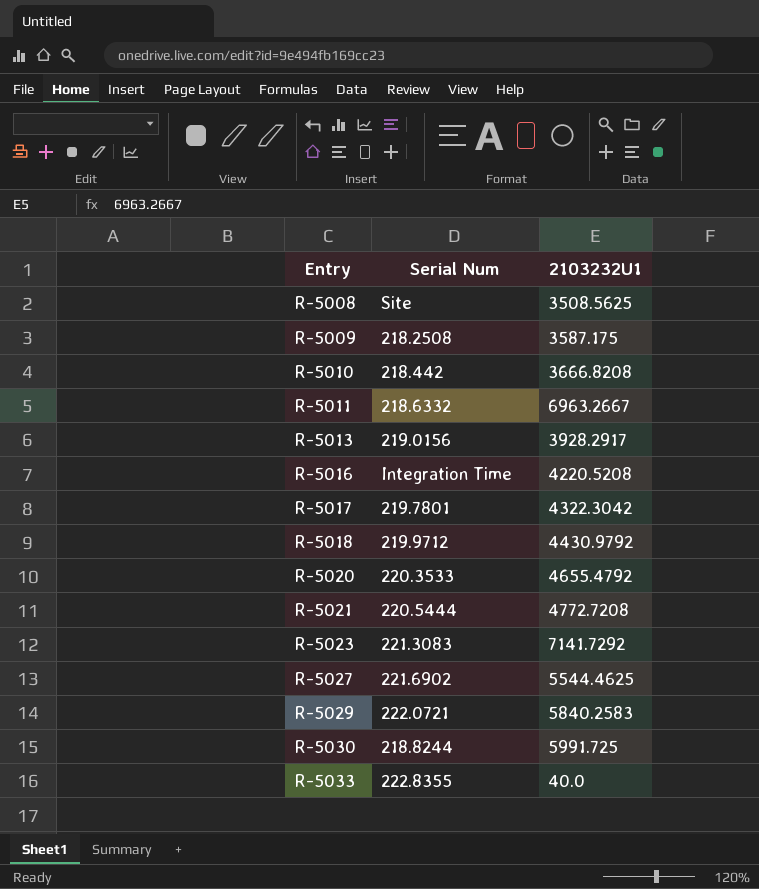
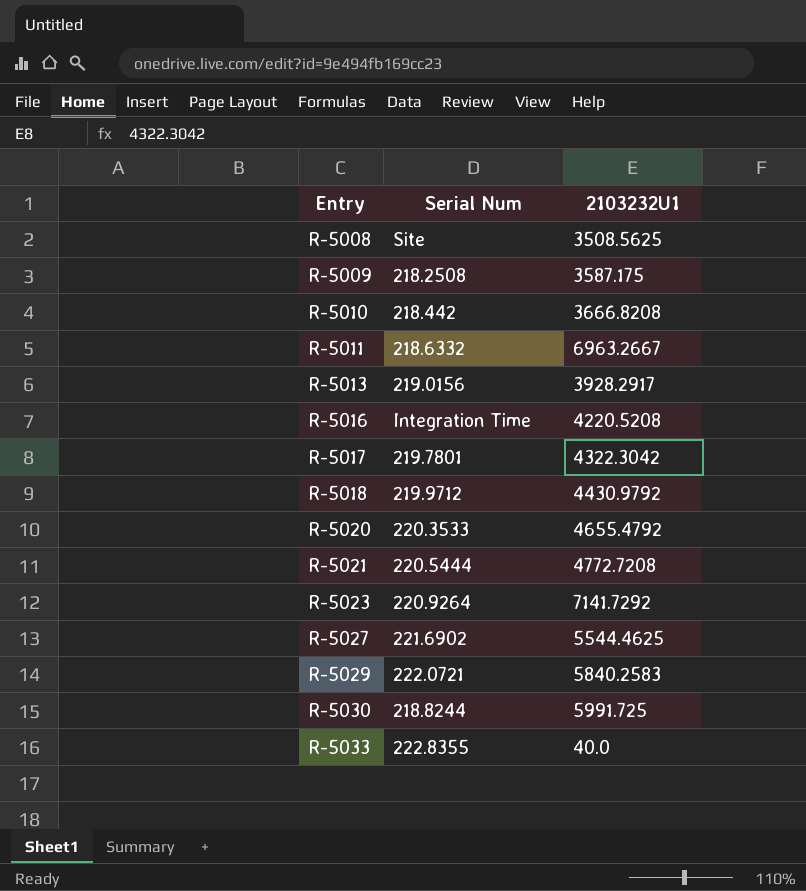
R-5023 | Serial Num: 221.3083 -> 220.9264

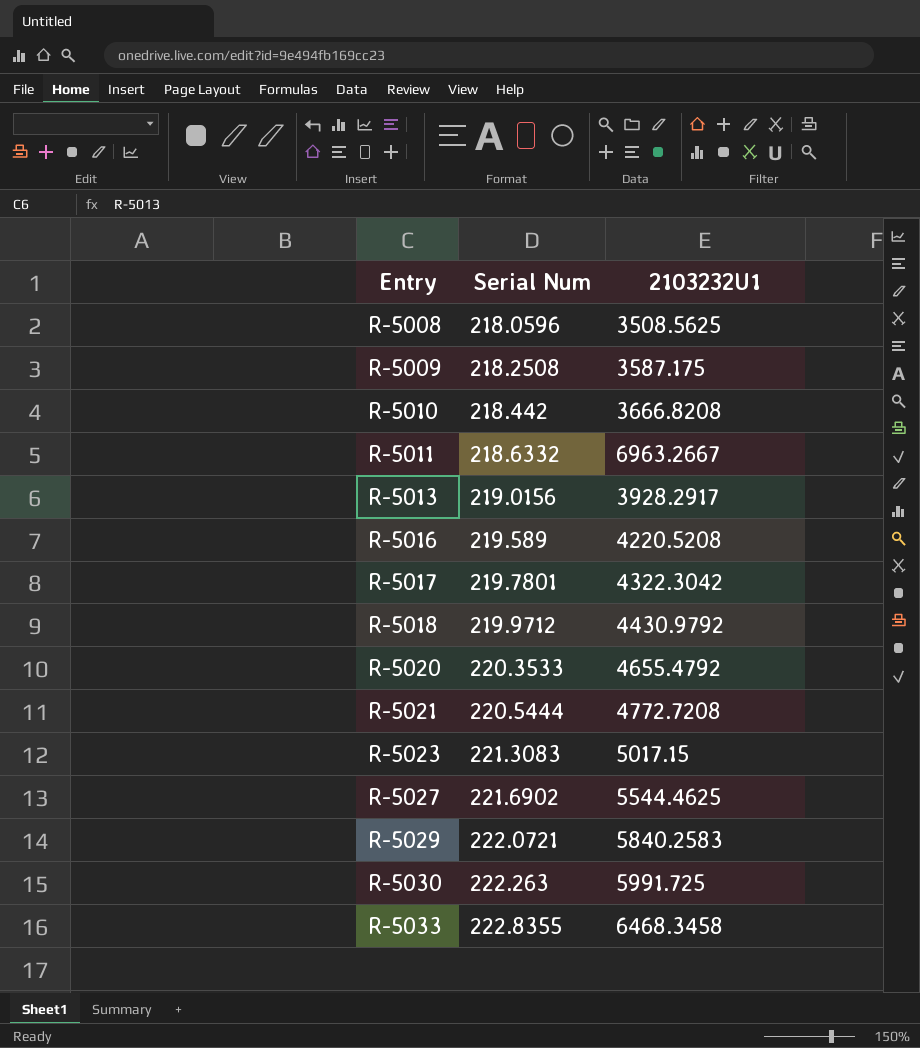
R-5008 | Serial Num: Site -> 218.0596
R-5016 | Serial Num: Integration Time -> 219.589
R-5023 | Serial Num: 220.9264 -> 221.3083
R-5023 | 2103232U1: 7141.7292 -> 5017.15
R-5030 | Serial Num: 218.8244 -> 222.263
R-5033 | 2103232U1: 40.0 -> 6468.3458

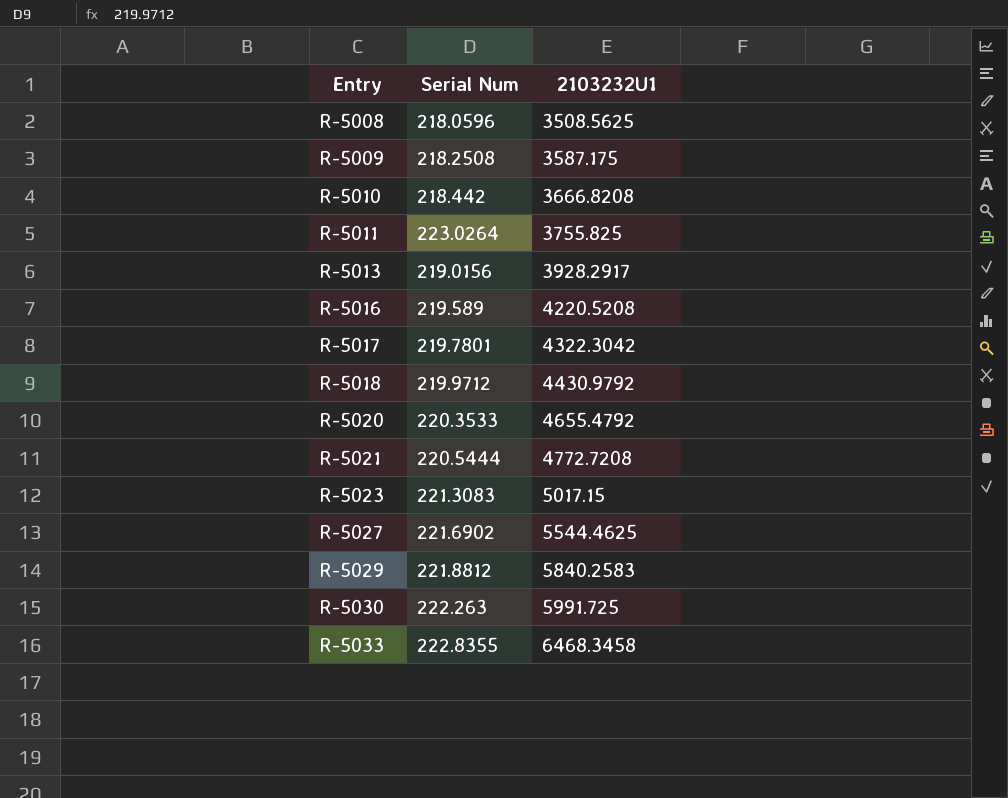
R-5011 | Serial Num: 218.6332 -> 223.0264
R-5011 | 2103232U1: 6963.2667 -> 3755.825
R-5029 | Serial Num: 222.0721 -> 221.8812

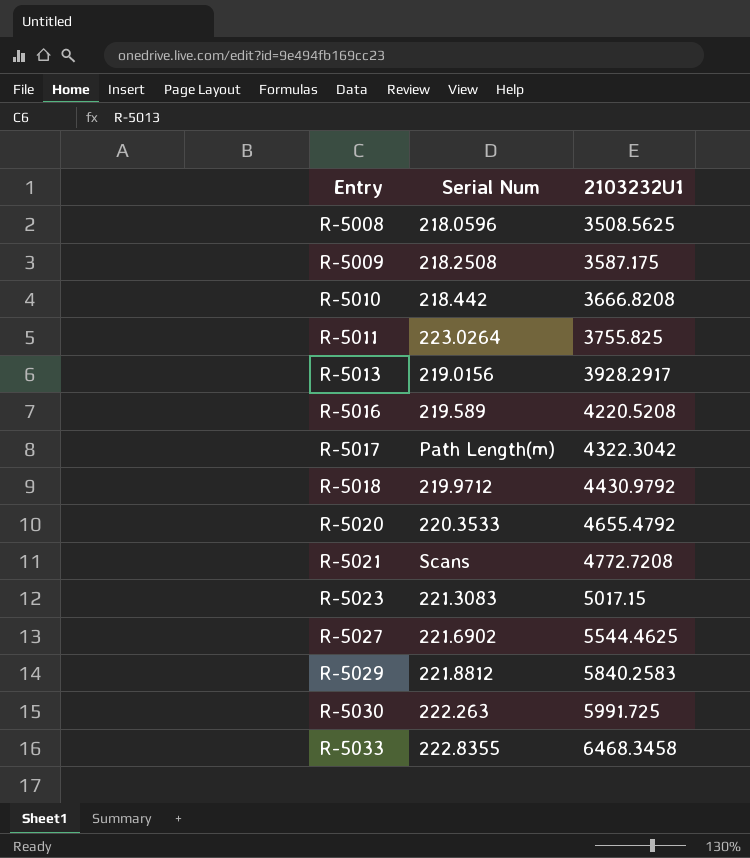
R-5017 | Serial Num: 219.7801 -> Path Length(m)
R-5021 | Serial Num: 220.5444 -> Scans

